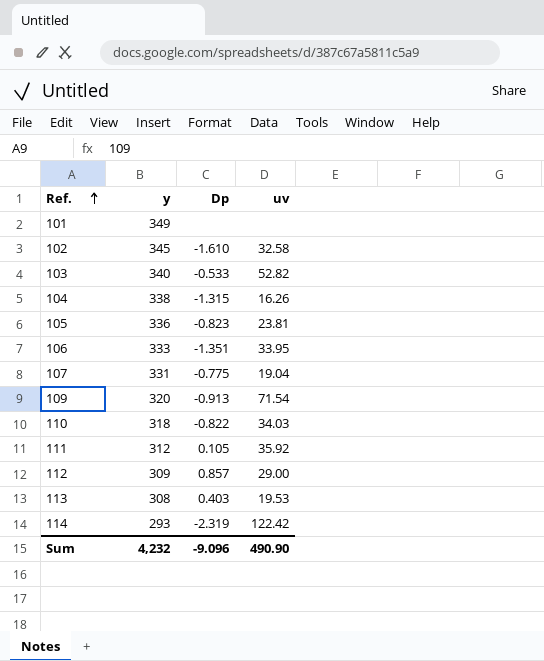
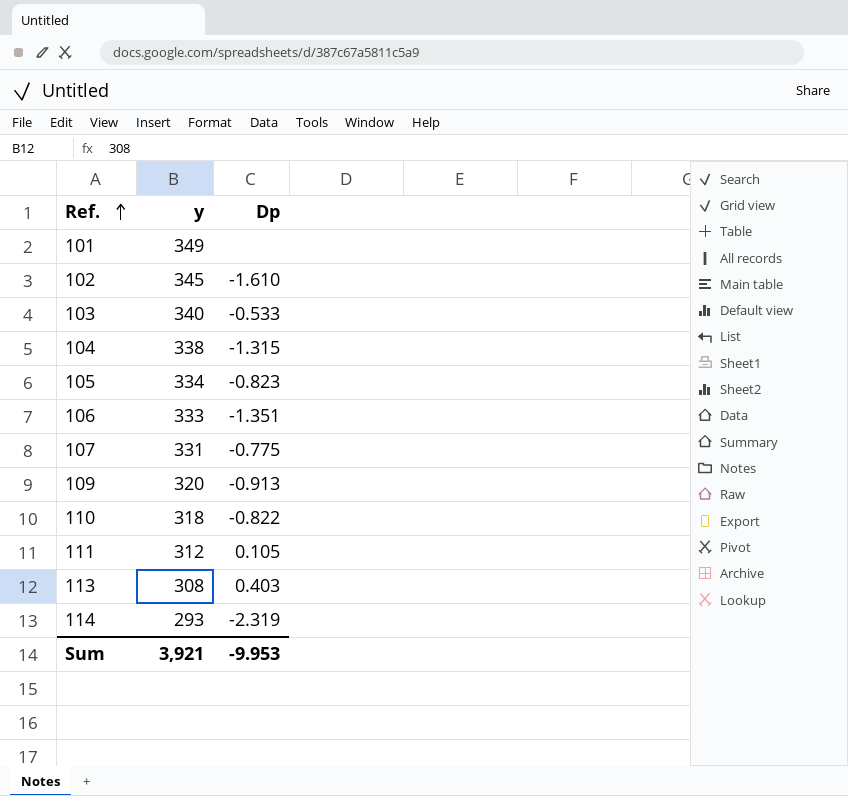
column uv | position: 4 -> none
row 112: 309 | 0.857 | 29.00 -> none
105 | y: 336 -> 334
Sum | y: 4,232 -> 3,921
Sum | Dp: -9.096 -> -9.953

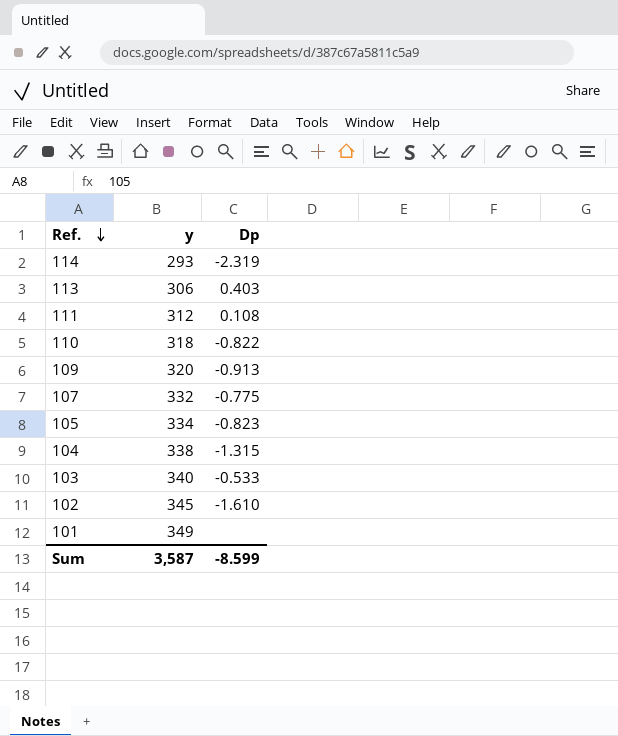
row order: Ref. ascending -> Ref. descending
row 106: 333 | -1.351 -> none
113 | y: 308 -> 306
111 | Dp: 0.105 -> 0.108
107 | y: 331 -> 332
Sum | y: 3,921 -> 3,587
Sum | Dp: -9.953 -> -8.599

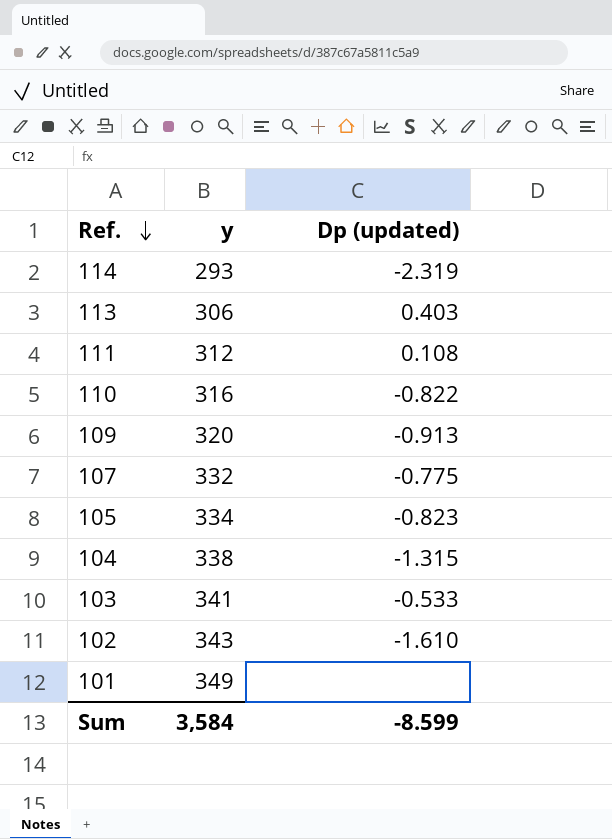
column name: Dp -> Dp (updated)
110 | y: 318 -> 316
103 | y: 340 -> 341
102 | y: 345 -> 343
Sum | y: 3,587 -> 3,584

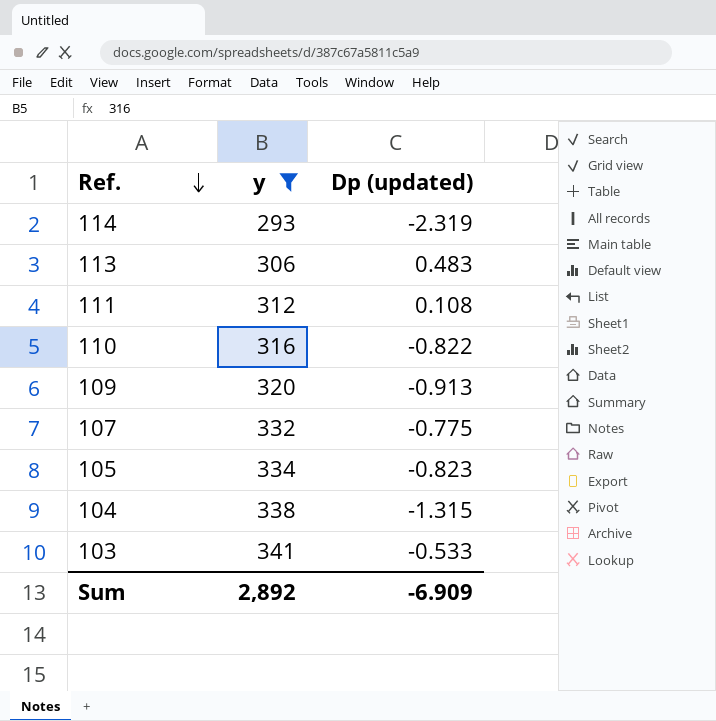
filter: none -> y <= 341
113 | Dp (updated): 0.403 -> 0.483
Sum | y: 3,584 -> 2,892
Sum | Dp (updated): -8.599 -> -6.909

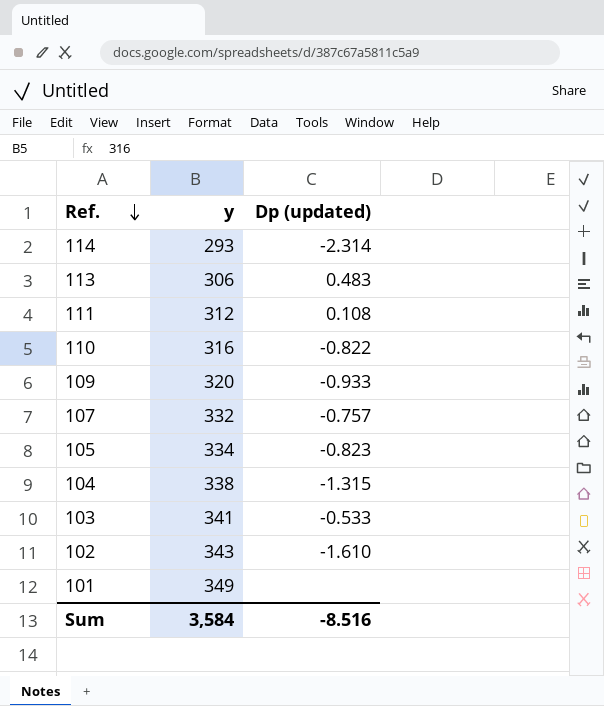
filter: y <= 341 -> none
114 | Dp (updated): -2.319 -> -2.314
109 | Dp (updated): -0.913 -> -0.933
107 | Dp (updated): -0.775 -> -0.757
Sum | y: 2,892 -> 3,584
Sum | Dp (updated): -6.909 -> -8.516

